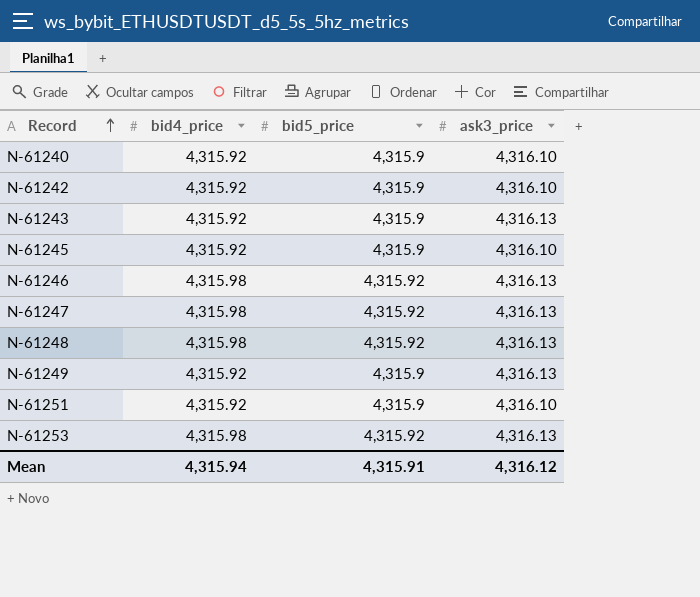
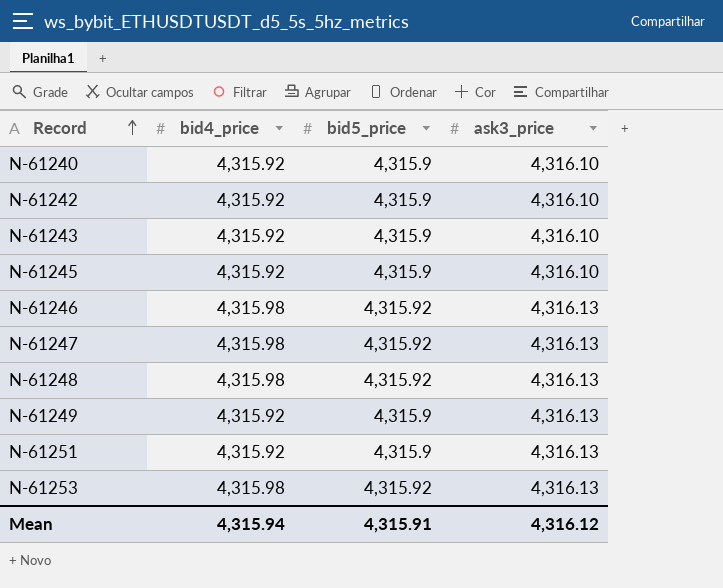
N-61243 | ask3_price: 4,316.13 -> 4,316.10
N-61251 | ask3_price: 4,316.10 -> 4,316.13

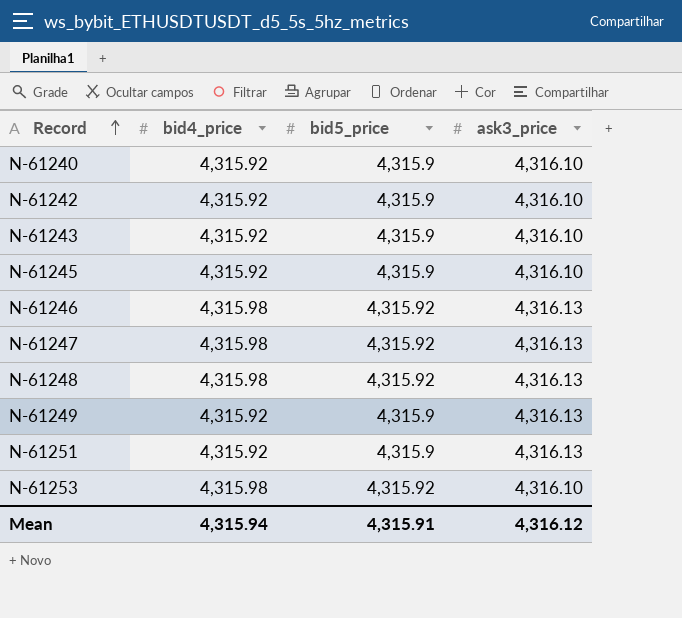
N-61253 | ask3_price: 4,316.13 -> 4,316.10

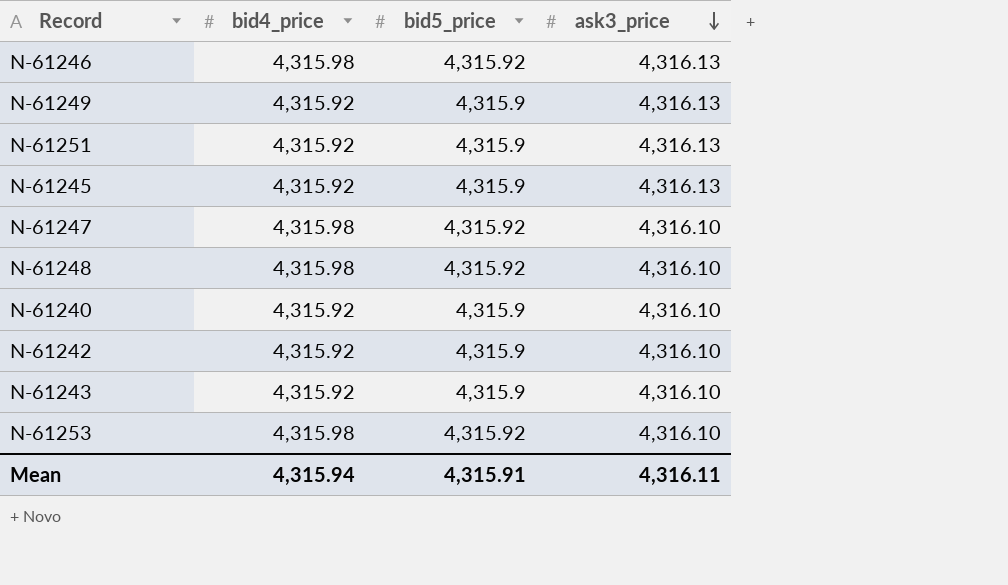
row order: Record ascending -> ask3_price descending
N-61245 | ask3_price: 4,316.10 -> 4,316.13
N-61247 | ask3_price: 4,316.13 -> 4,316.10
N-61248 | ask3_price: 4,316.13 -> 4,316.10
Mean | ask3_price: 4,316.12 -> 4,316.11

